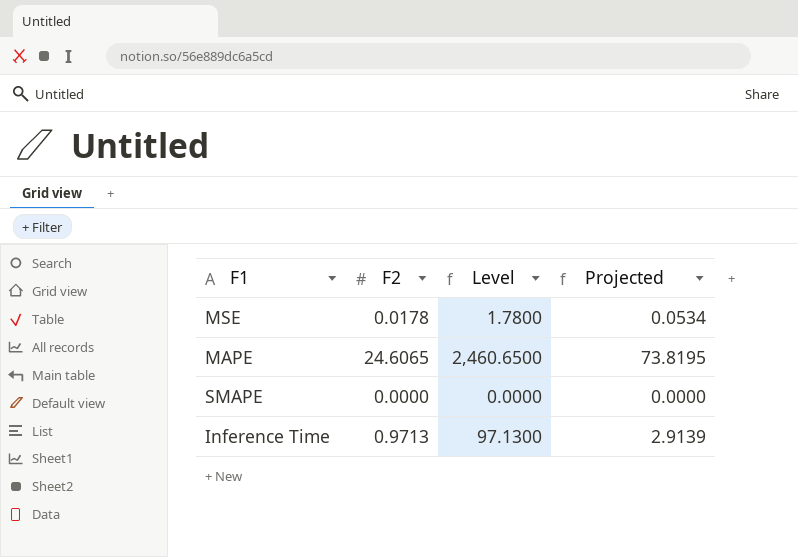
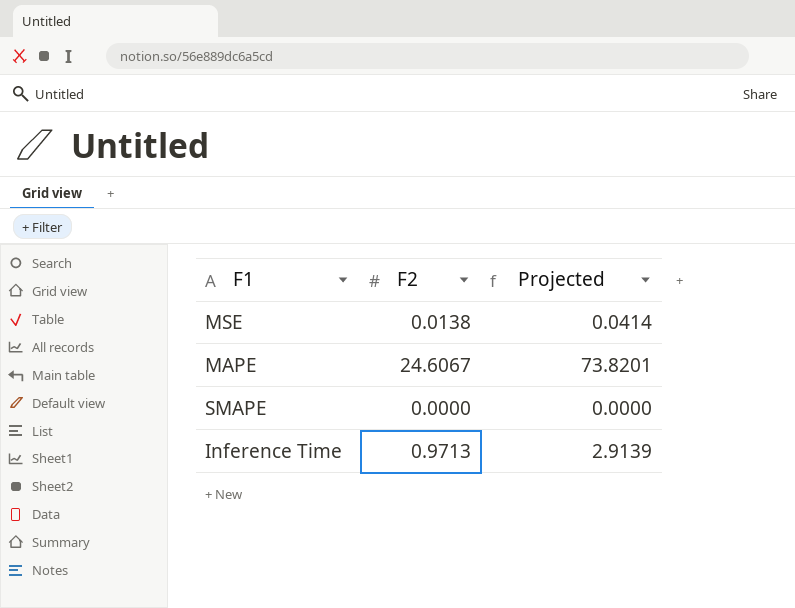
column Level | formula: [F2] * 100 -> none
MSE | F2: 0.0178 -> 0.0138
MSE | Projected: 0.0534 -> 0.0414
MAPE | F2: 24.6065 -> 24.6067
MAPE | Projected: 73.8195 -> 73.8201

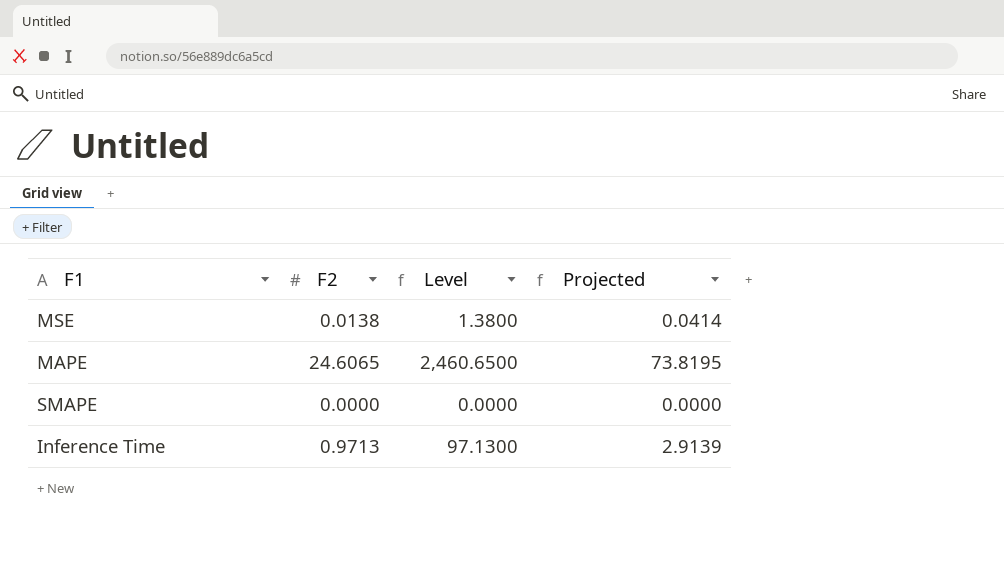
column Level | formula: none -> [F2] * 100
MAPE | F2: 24.6067 -> 24.6065
MAPE | Projected: 73.8201 -> 73.8195

